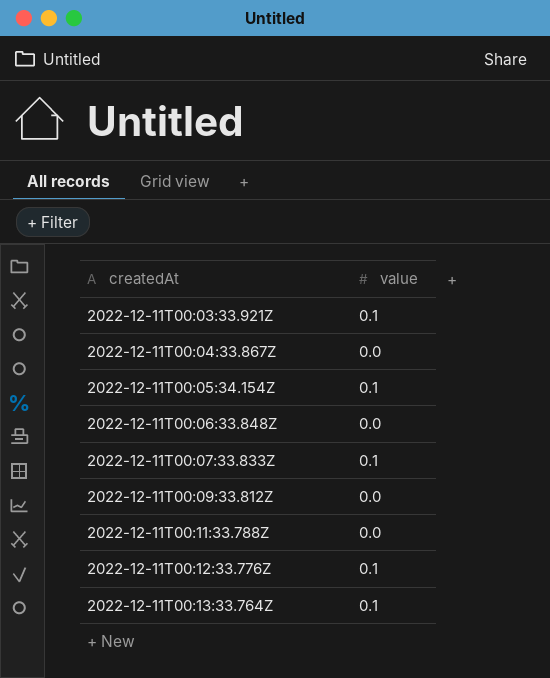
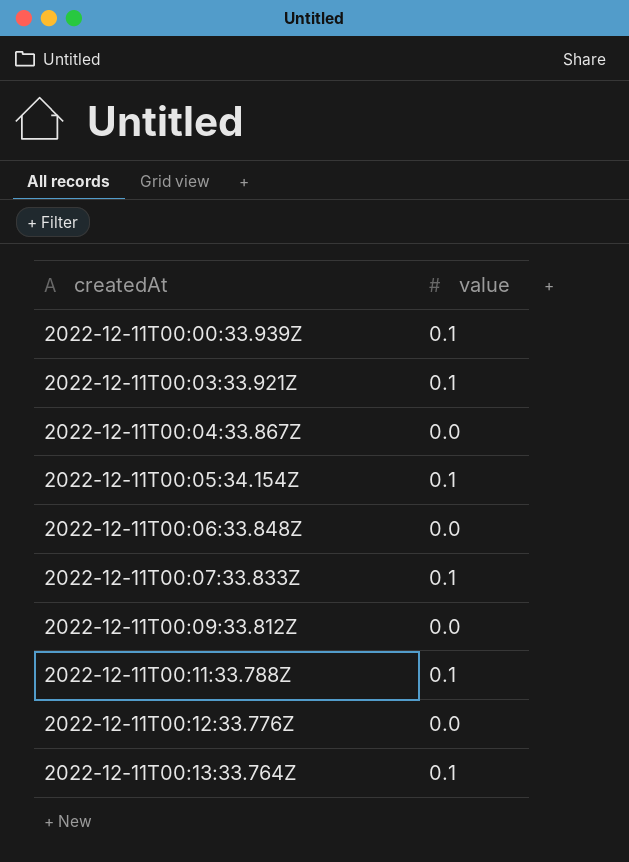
row 2022-12-11T00:00:33.939Z: none -> 0.1
2022-12-11T00:11:33.788Z | value: 0.0 -> 0.1
2022-12-11T00:12:33.776Z | value: 0.1 -> 0.0

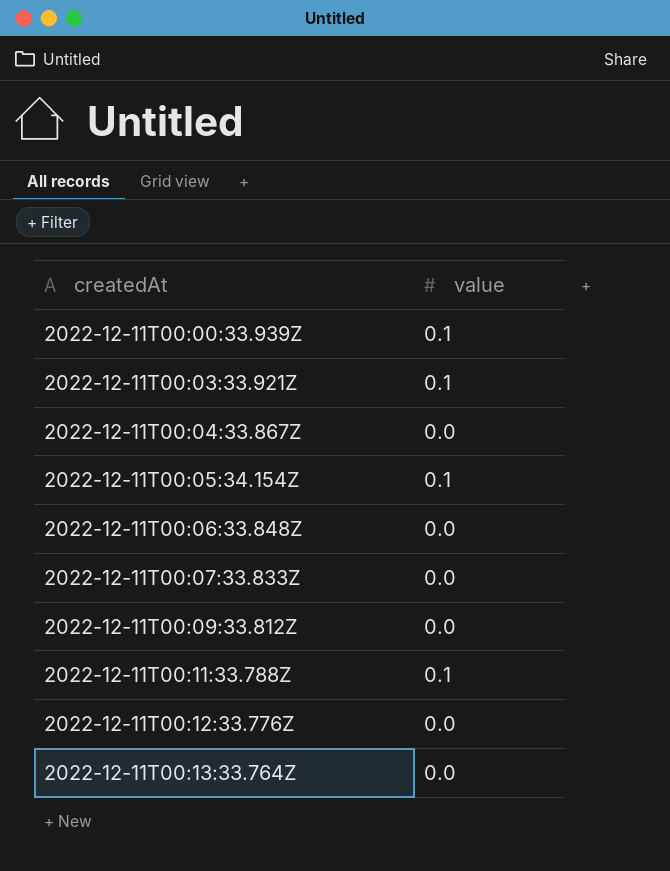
2022-12-11T00:07:33.833Z | value: 0.1 -> 0.0
2022-12-11T00:13:33.764Z | value: 0.1 -> 0.0

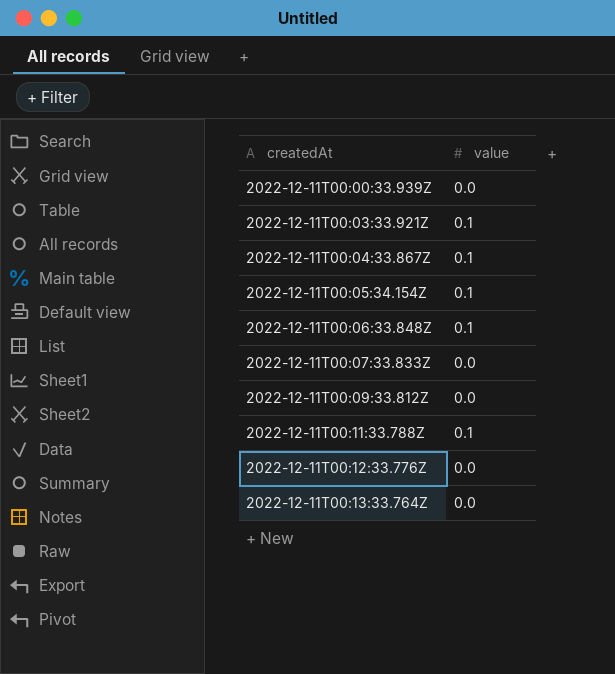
2022-12-11T00:00:33.939Z | value: 0.1 -> 0.0
2022-12-11T00:04:33.867Z | value: 0.0 -> 0.1
2022-12-11T00:06:33.848Z | value: 0.0 -> 0.1

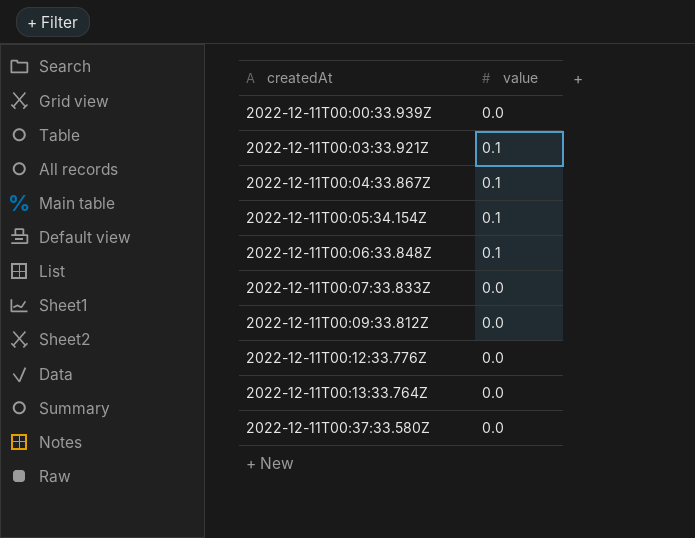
row 2022-12-11T00:11:33.788Z: 0.1 -> none
row 2022-12-11T00:37:33.580Z: none -> 0.0

